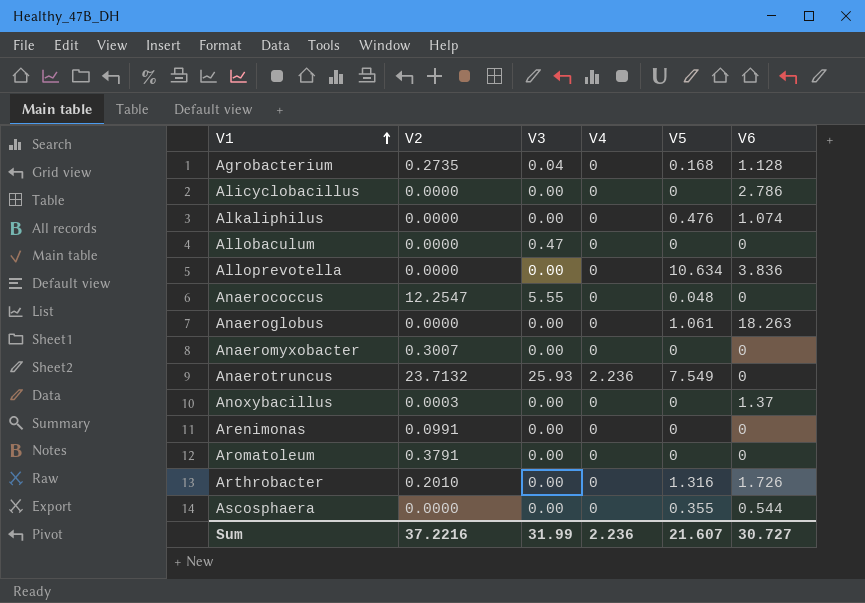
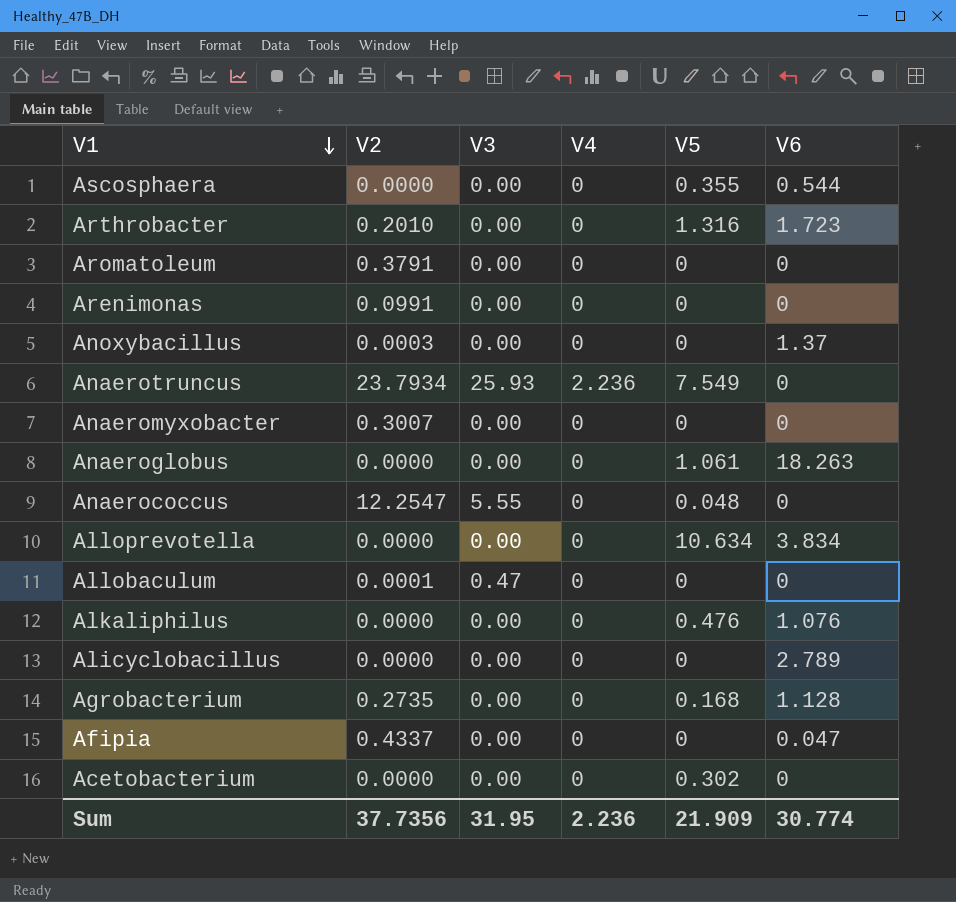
row order: V1 ascending -> V1 descending
Arthrobacter | V6: 1.726 -> 1.723
Anaerotruncus | V2: 23.7132 -> 23.7934
Alloprevotella | V6: 3.836 -> 3.834
Allobaculum | V2: 0.0000 -> 0.0001
Alkaliphilus | V6: 1.074 -> 1.076
Alicyclobacillus | V6: 2.786 -> 2.789
Agrobacterium | V3: 0.04 -> 0.00
row Afipia: none -> 0.4337 | 0.00 | 0 | 0 | 0.047
row Acetobacterium: none -> 0.0000 | 0.00 | 0 | 0.302 | 0
Sum | V2: 37.2216 -> 37.7356
Sum | V3: 31.99 -> 31.95
Sum | V5: 21.607 -> 21.909
Sum | V6: 30.727 -> 30.774

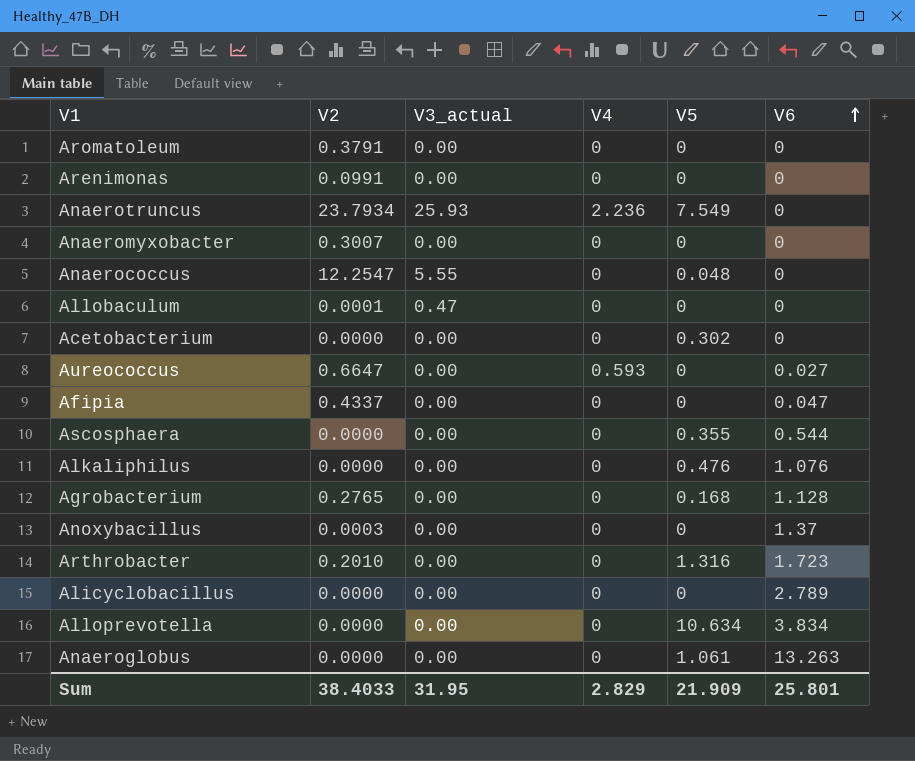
row order: V1 descending -> V6 ascending
column name: V3 -> V3_actual
row Aureococcus: none -> 0.6647 | 0.00 | 0.593 | 0 | 0.027
Agrobacterium | V2: 0.2735 -> 0.2765
Anaeroglobus | V6: 18.263 -> 13.263
Sum | V2: 37.7356 -> 38.4033
Sum | V4: 2.236 -> 2.829
Sum | V6: 30.774 -> 25.801

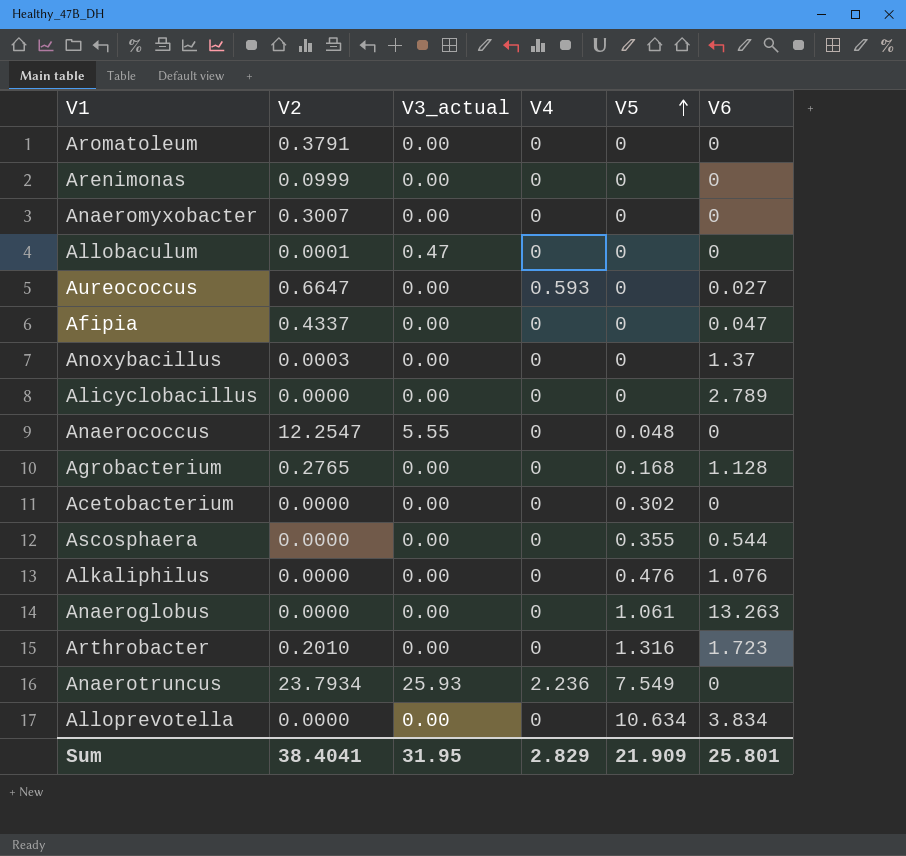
row order: V6 ascending -> V5 ascending
Arenimonas | V2: 0.0991 -> 0.0999
Sum | V2: 38.4033 -> 38.4041

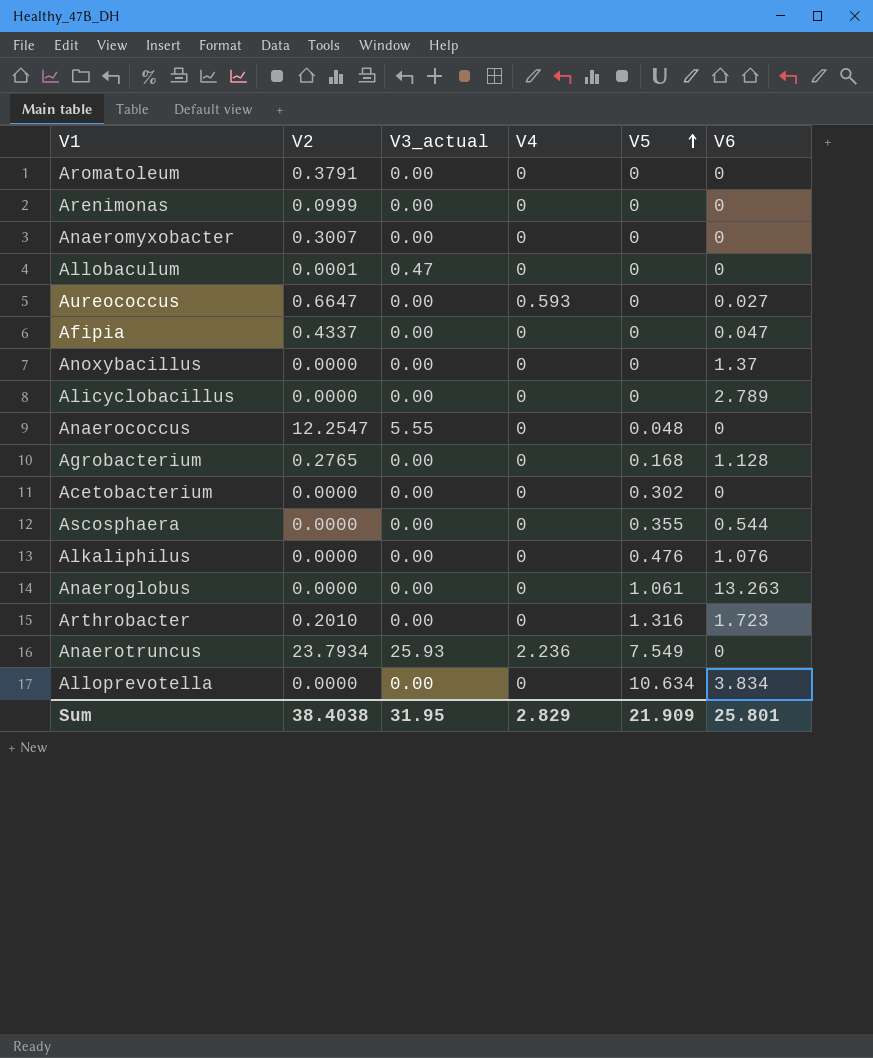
Anoxybacillus | V2: 0.0003 -> 0.0000
Sum | V2: 38.4041 -> 38.4038

